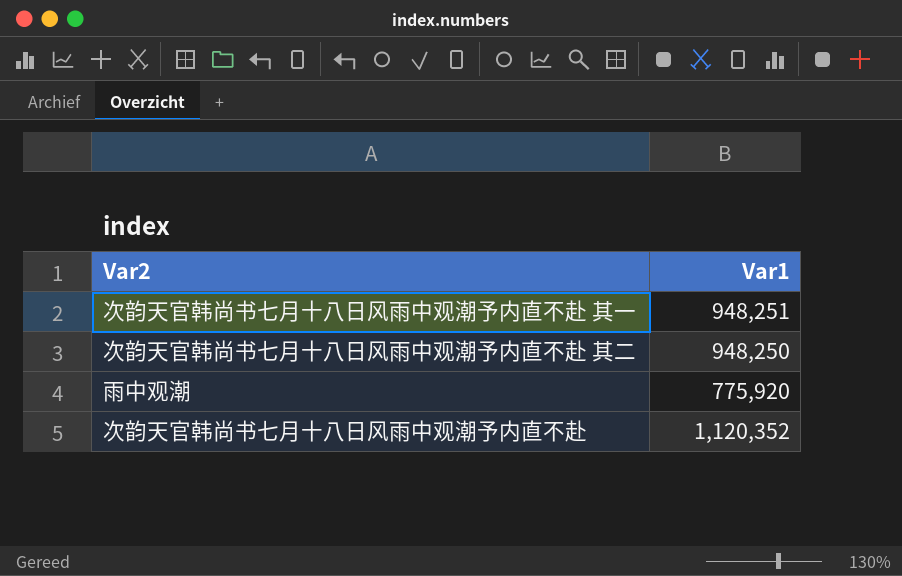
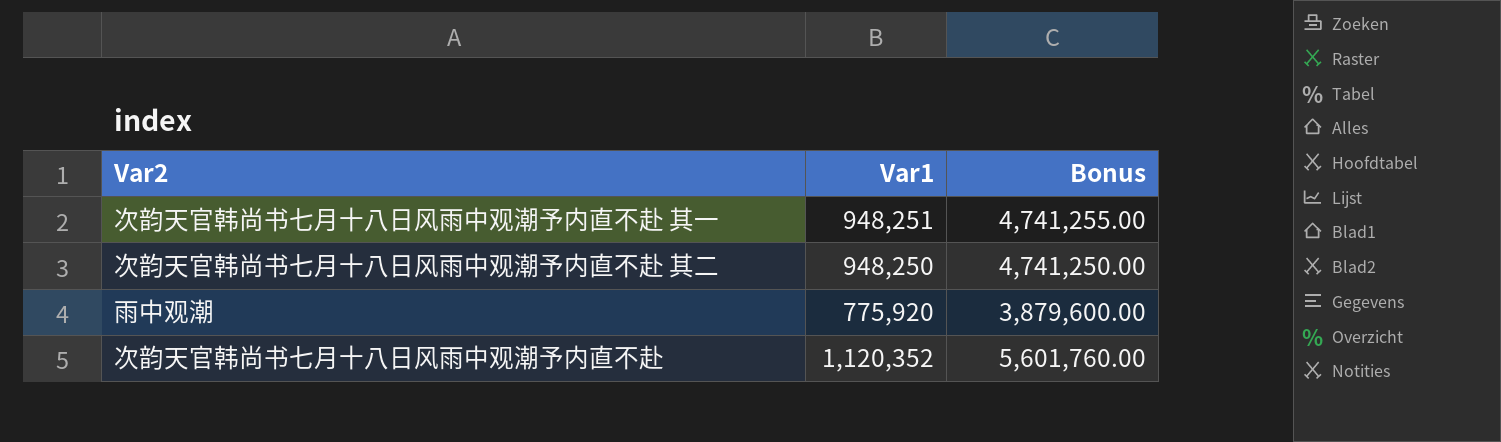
column Bonus | formula: none -> [Var1] * 5

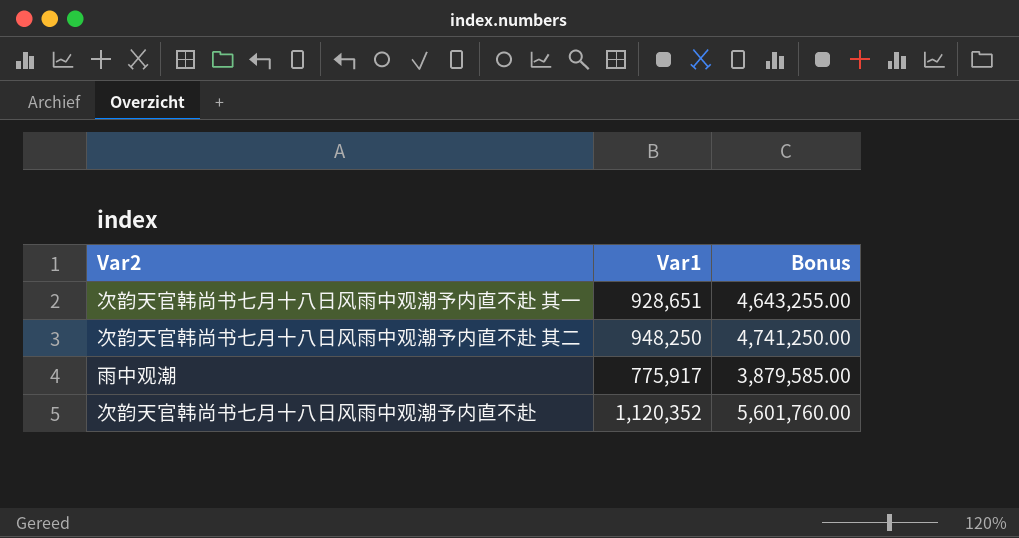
次韵天官韩尚书七月十八日风雨中观潮予内直不赴 其一 | Var1: 948,251 -> 928,651
次韵天官韩尚书七月十八日风雨中观潮予内直不赴 其一 | Bonus: 4,741,255.00 -> 4,643,255.00
雨中观潮 | Var1: 775,920 -> 775,917
雨中观潮 | Bonus: 3,879,600.00 -> 3,879,585.00

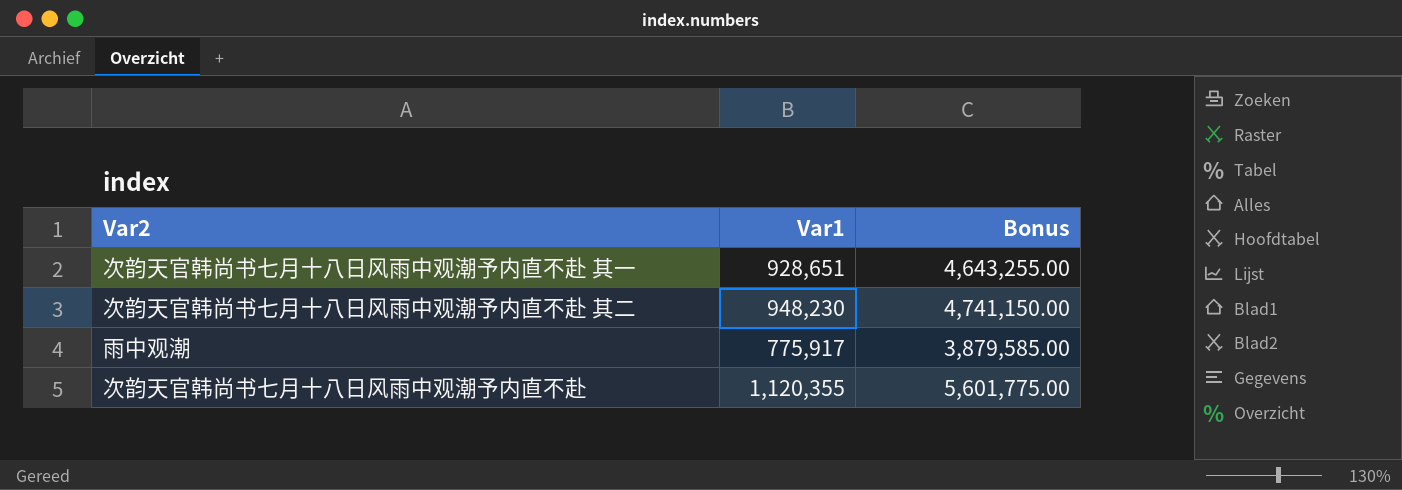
次韵天官韩尚书七月十八日风雨中观潮予内直不赴 其二 | Var1: 948,250 -> 948,230
次韵天官韩尚书七月十八日风雨中观潮予内直不赴 其二 | Bonus: 4,741,250.00 -> 4,741,150.00
次韵天官韩尚书七月十八日风雨中观潮予内直不赴 | Var1: 1,120,352 -> 1,120,355
次韵天官韩尚书七月十八日风雨中观潮予内直不赴 | Bonus: 5,601,760.00 -> 5,601,775.00

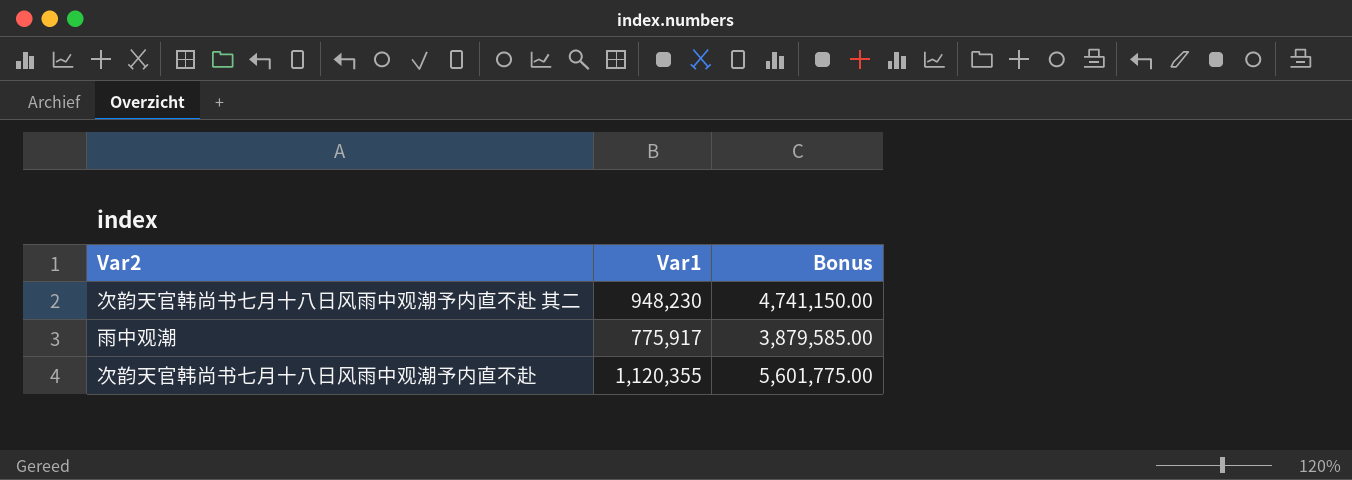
row 次韵天官韩尚书七月十八日风雨中观潮予内直不赴 其一: 928,651 | 4,643,255.00 -> none

